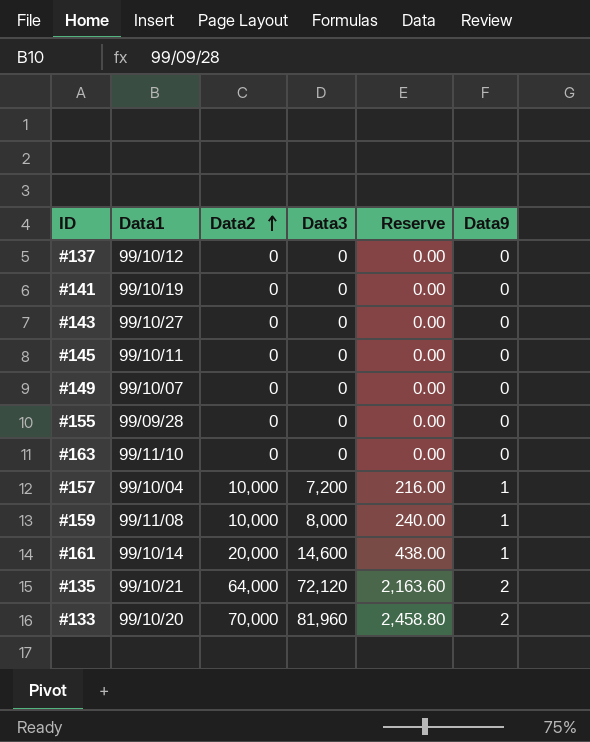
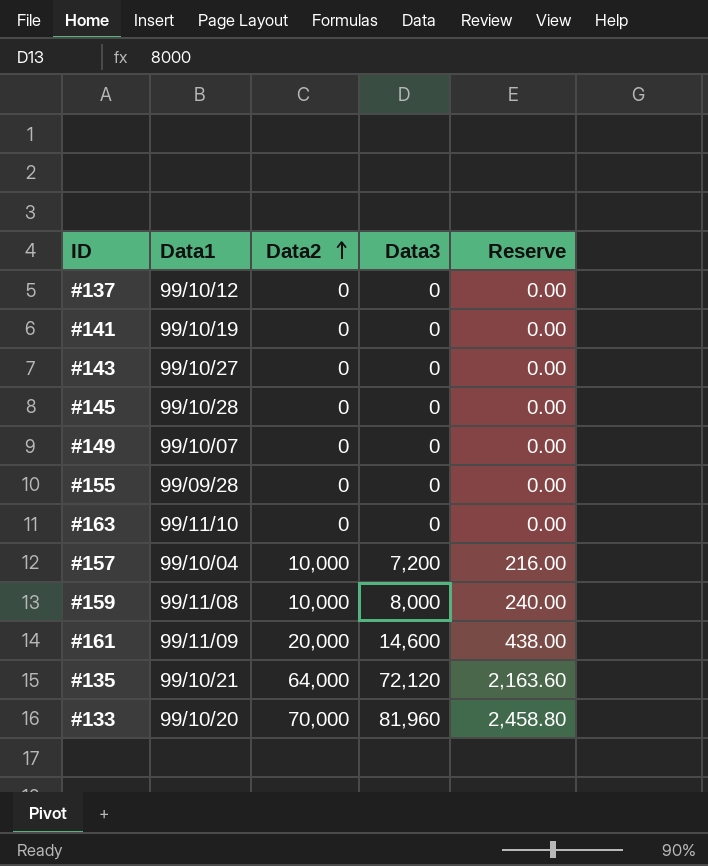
column Data9 | position: 6 -> none
#145 | Data1: 99/10/11 -> 99/10/28
#161 | Data1: 99/10/14 -> 99/11/09

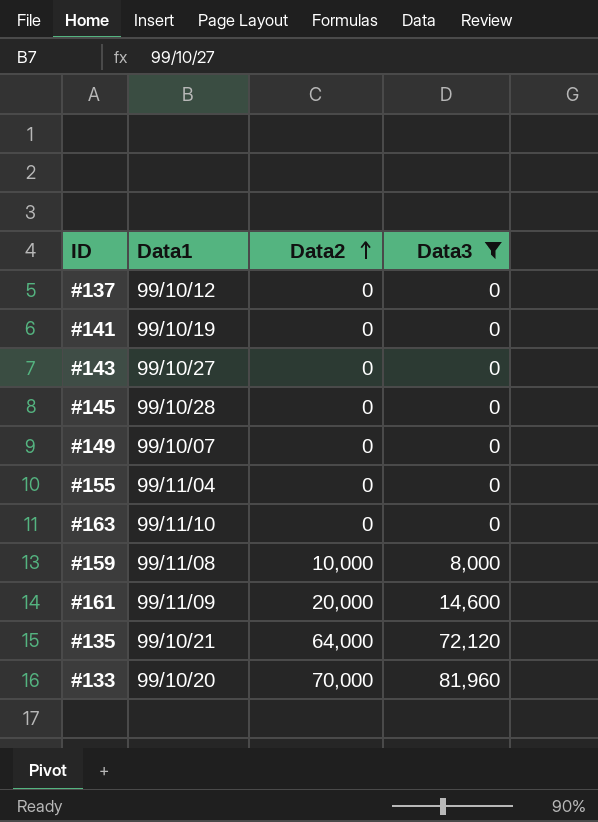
filter: none -> Data3 != 7,200
column Reserve | formula: [Data3] * 0.03 -> none
#155 | Data1: 99/09/28 -> 99/11/04

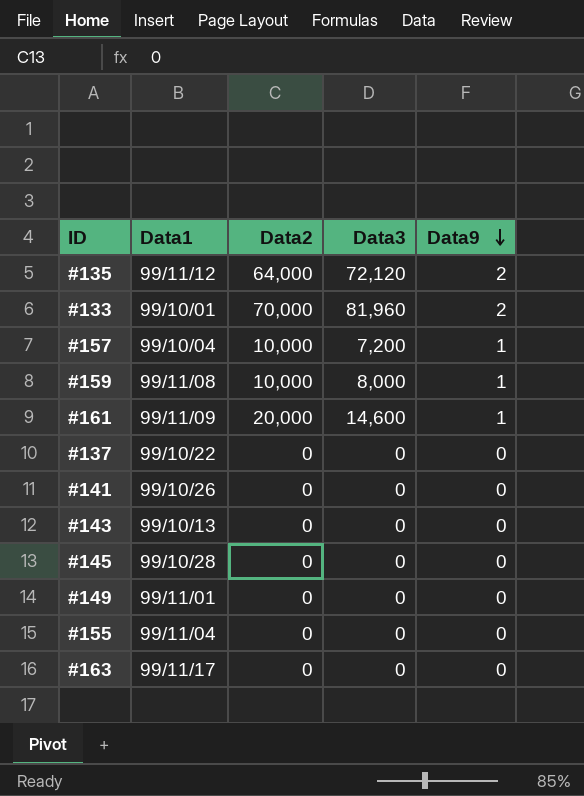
filter: Data3 != 7,200 -> none
row order: Data2 ascending -> Data9 descending
column Data9 | position: none -> 5
#135 | Data1: 99/10/21 -> 99/11/12
#133 | Data1: 99/10/20 -> 99/10/01
#137 | Data1: 99/10/12 -> 99/10/22
#141 | Data1: 99/10/19 -> 99/10/26
#143 | Data1: 99/10/27 -> 99/10/13
#149 | Data1: 99/10/07 -> 99/11/01
#163 | Data1: 99/11/10 -> 99/11/17

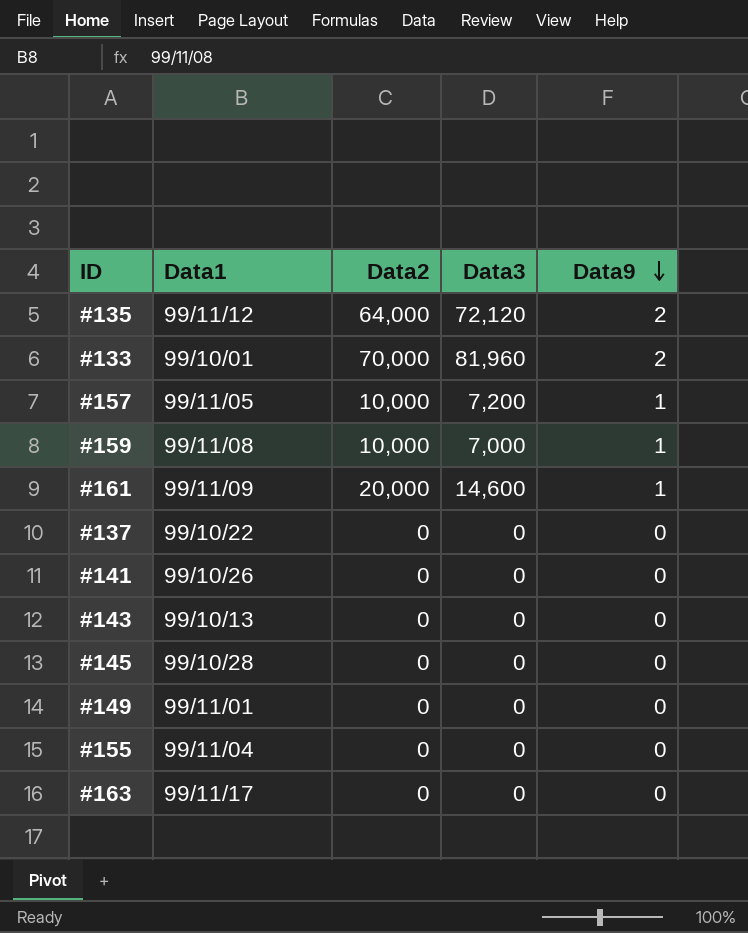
#157 | Data1: 99/10/04 -> 99/11/05
#159 | Data3: 8,000 -> 7,000

